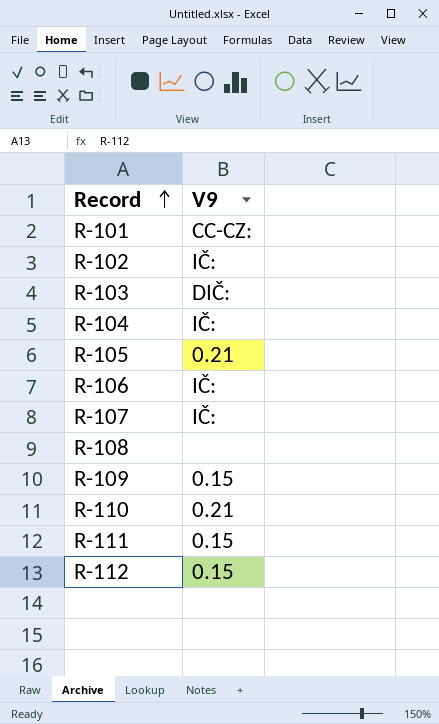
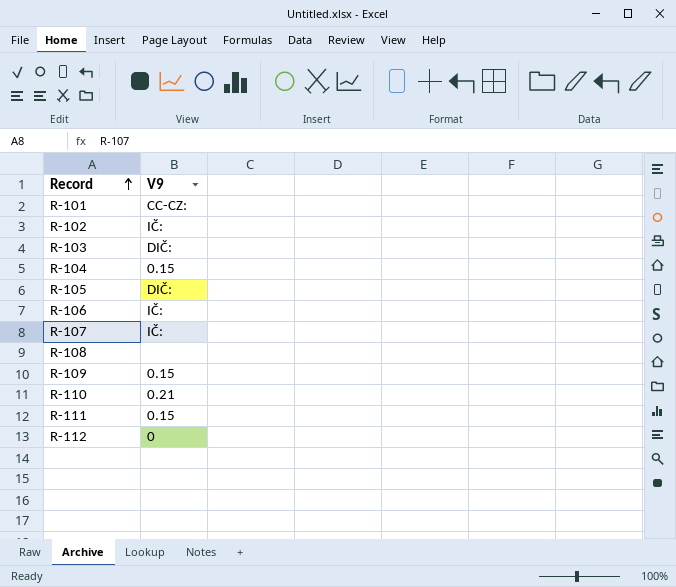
R-104 | V9: IČ: -> 0.15
R-105 | V9: 0.21 -> DIČ:
R-112 | V9: 0.15 -> 0

